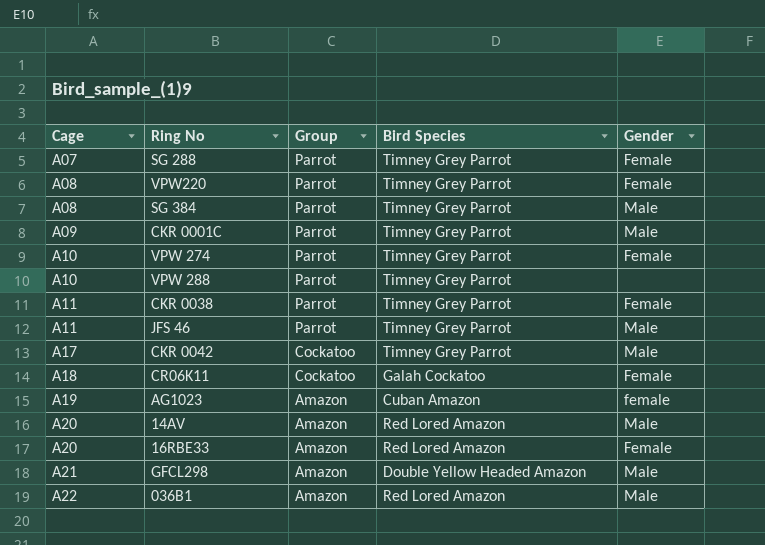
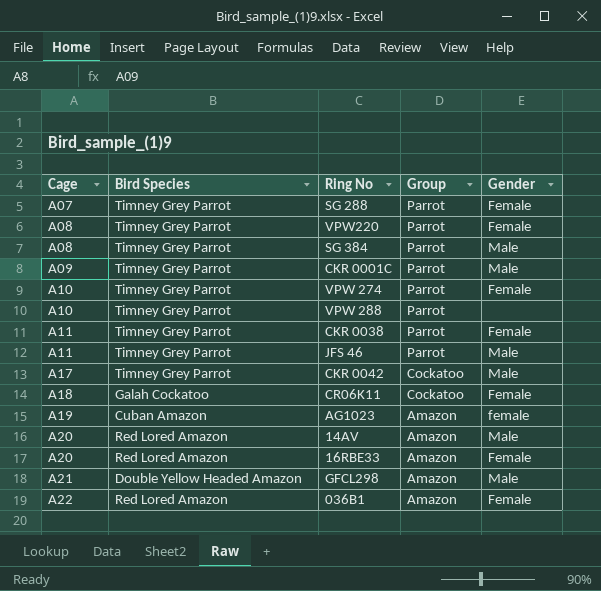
column Bird Species | position: 4 -> 2
036B1 | Gender: Male -> Female

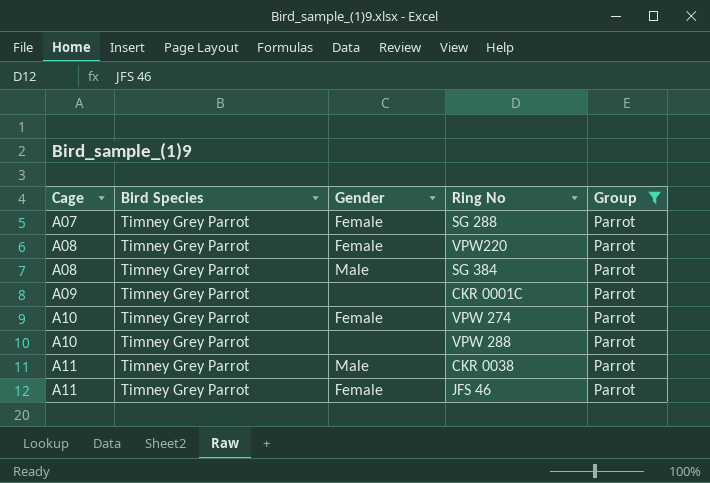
filter: none -> Group = Parrot
column Gender | position: 5 -> 3
CKR 0001C | Gender: Male -> none
CKR 0038 | Gender: Female -> Male
JFS 46 | Gender: Male -> Female

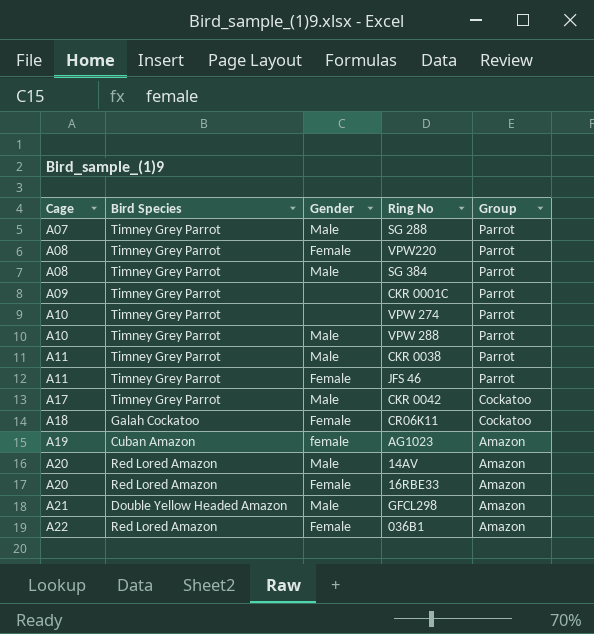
filter: Group = Parrot -> none
SG 288 | Gender: Female -> Male
VPW 274 | Gender: Female -> none
VPW 288 | Gender: none -> Male

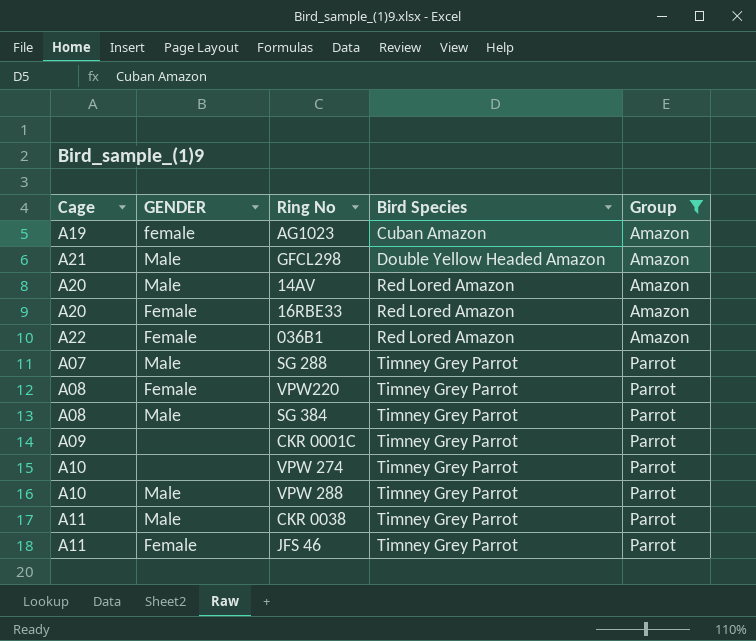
filter: none -> Group != Cockatoo
row order: Cage ascending -> Bird Species ascending
column name: Gender -> GENDER
column Bird Species | position: 2 -> 4

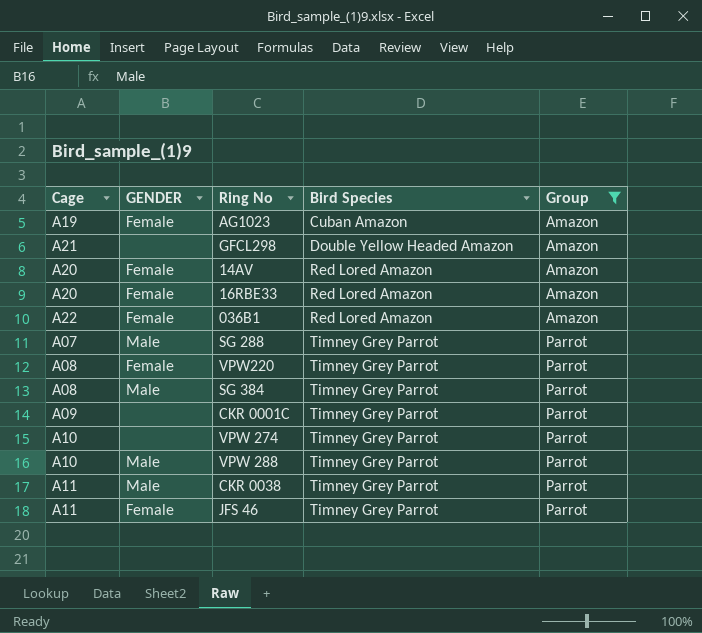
AG1023 | GENDER: female -> Female
GFCL298 | GENDER: Male -> none
14AV | GENDER: Male -> Female

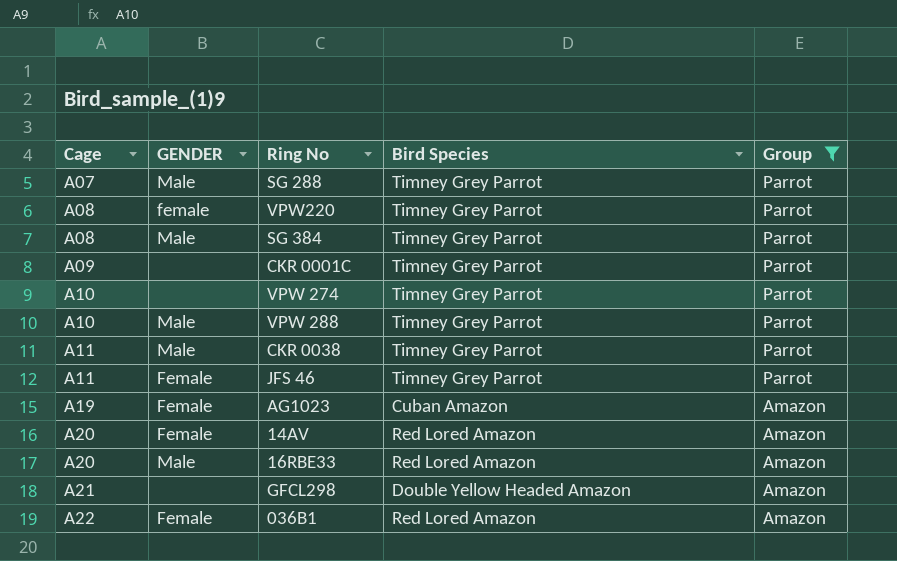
row order: Bird Species ascending -> Cage ascending
VPW220 | GENDER: Female -> female
16RBE33 | GENDER: Female -> Male

